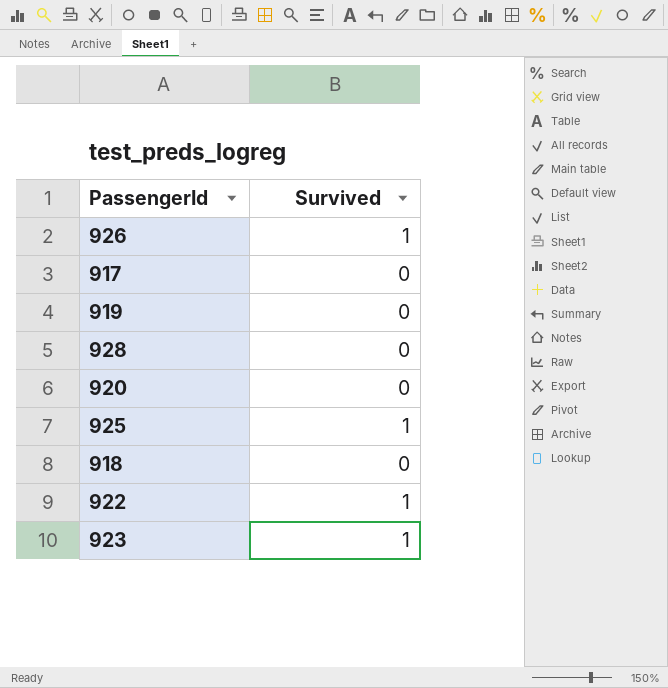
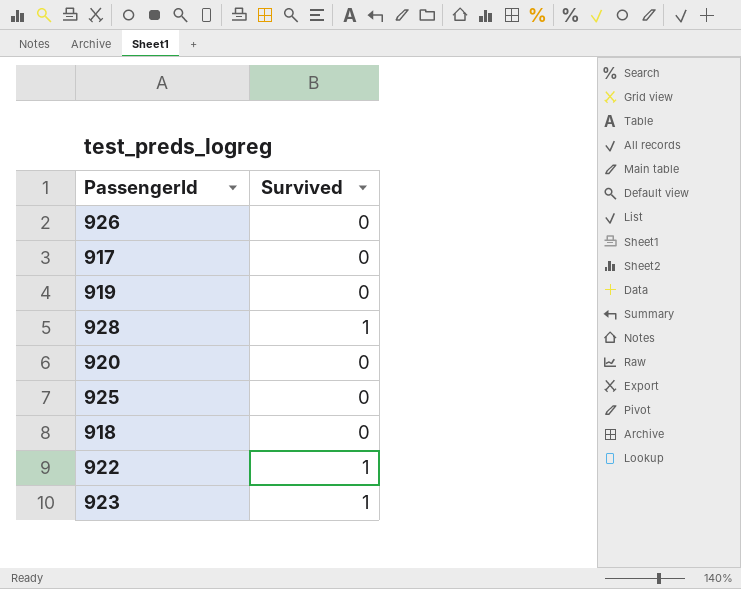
926 | Survived: 1 -> 0
928 | Survived: 0 -> 1
925 | Survived: 1 -> 0

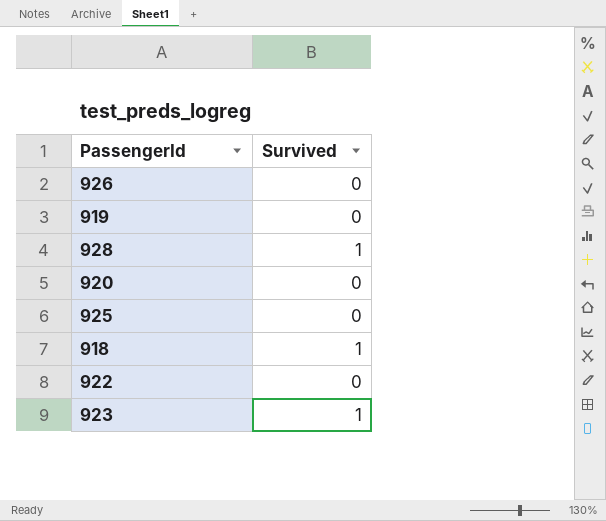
row 917: 0 -> none
918 | Survived: 0 -> 1
922 | Survived: 1 -> 0

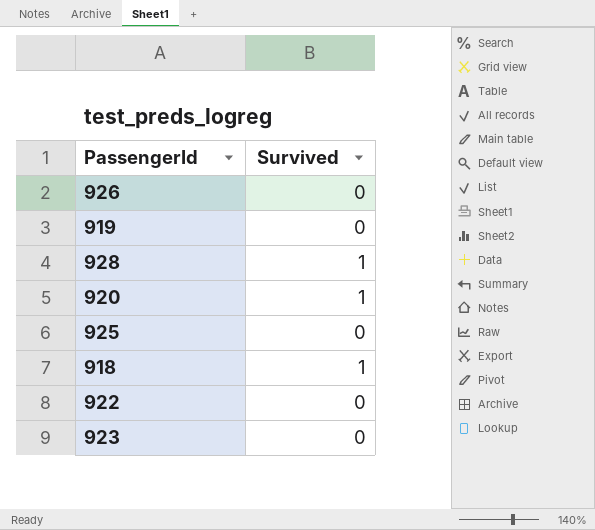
920 | Survived: 0 -> 1
923 | Survived: 1 -> 0

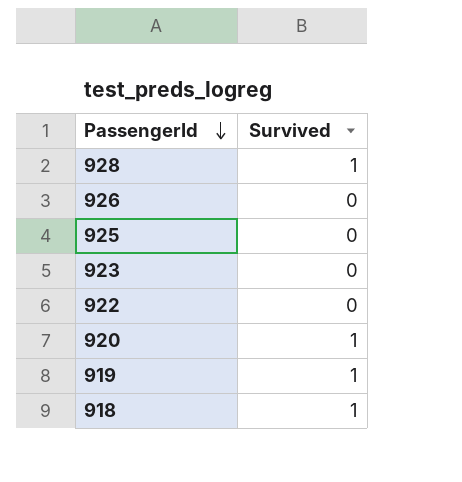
row order: none -> PassengerId descending
919 | Survived: 0 -> 1

